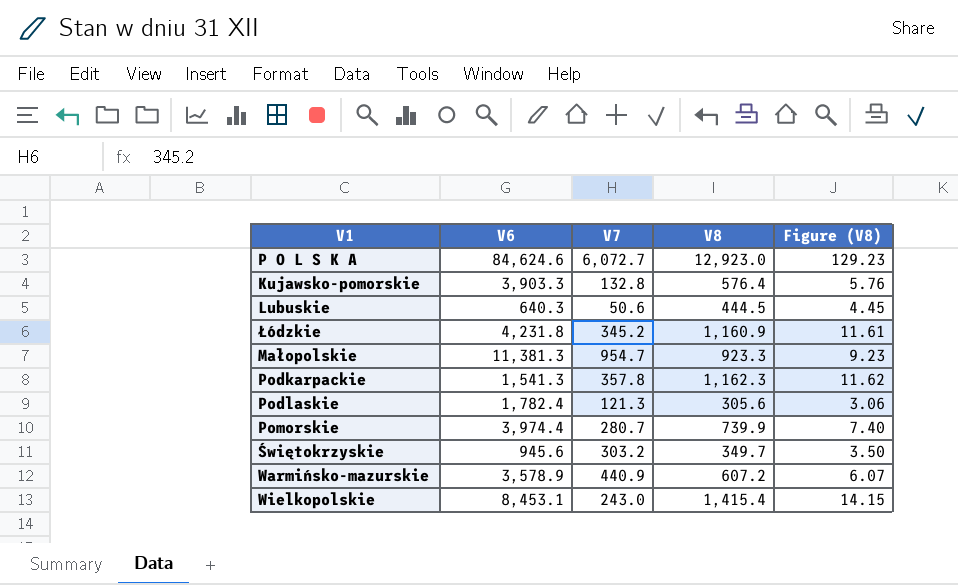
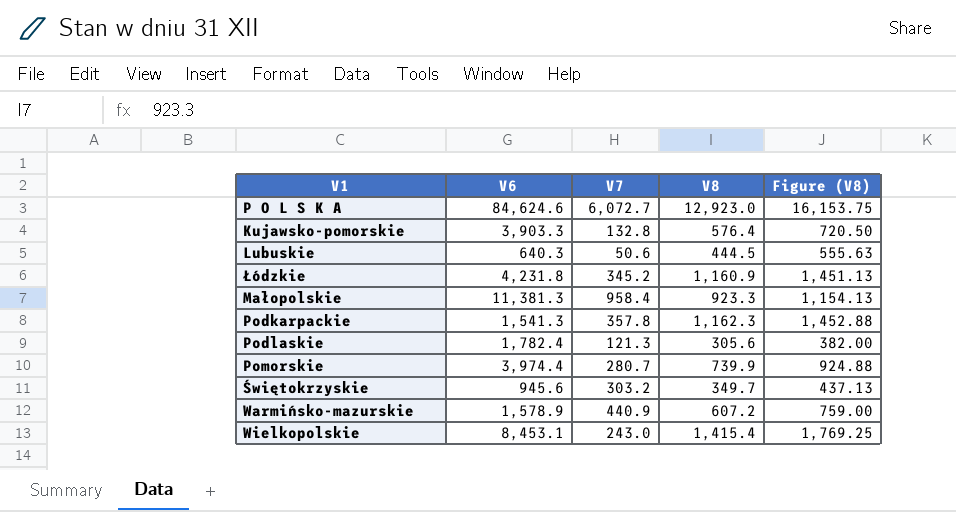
column Figure (V8) | formula: [V8] * 0.01 -> [V8] * 1.25
Małopolskie | V7: 954.7 -> 958.4
Warmińsko-mazurskie | V6: 3,578.9 -> 1,578.9

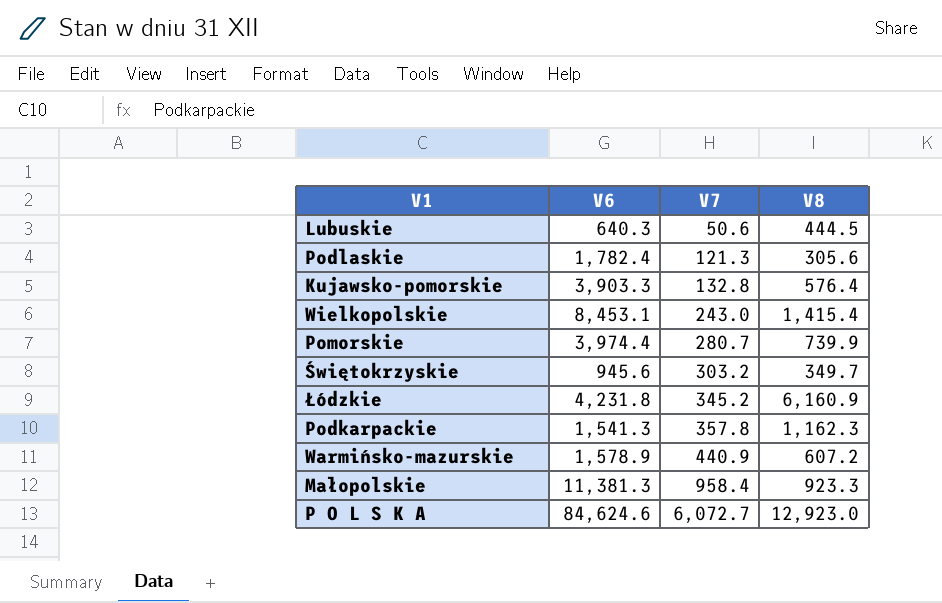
row order: none -> V7 ascending
column Figure (V8) | formula: [V8] * 1.25 -> none
Łódzkie | V8: 1,160.9 -> 6,160.9

